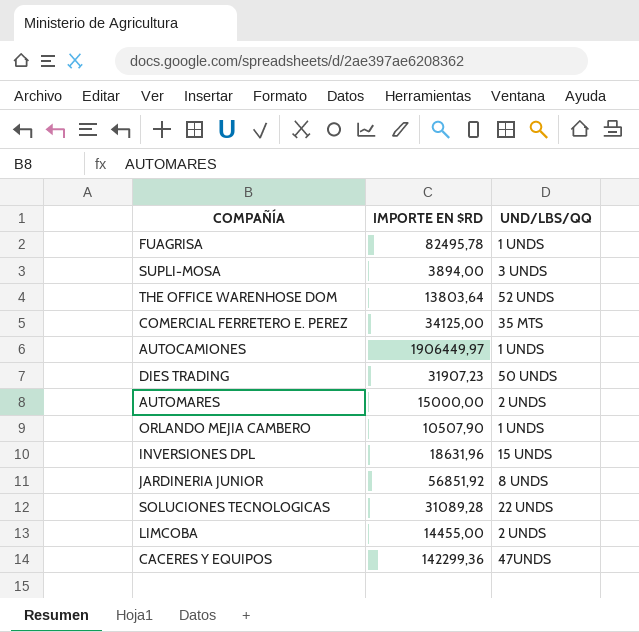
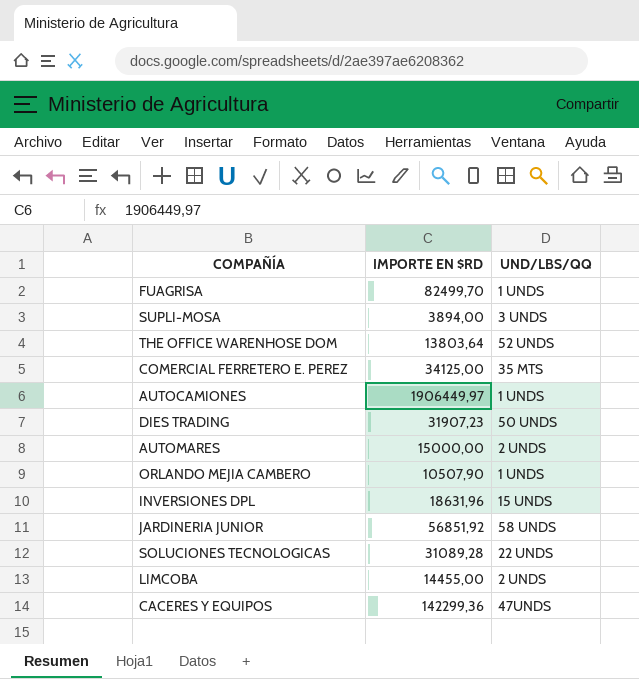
FUAGRISA | IMPORTE EN $RD: 82495,78 -> 82499,70
JARDINERIA JUNIOR | UND/LBS/QQ: 8 UNDS -> 58 UNDS

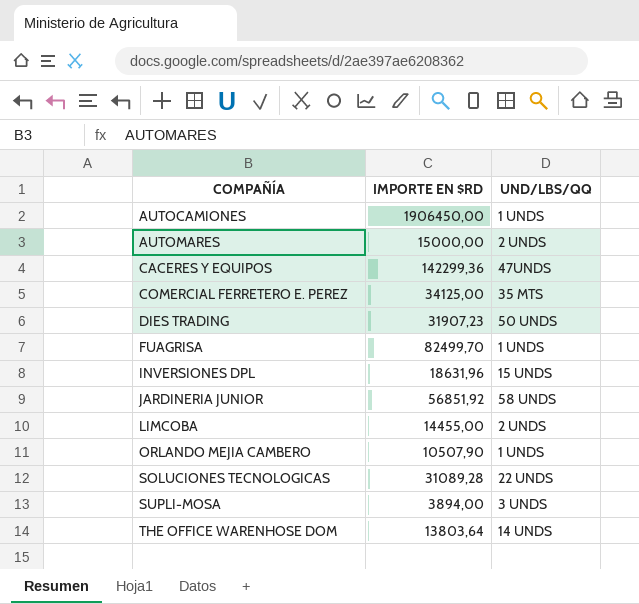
row order: none -> COMPAÑÍA ascending
AUTOCAMIONES | IMPORTE EN $RD: 1906449,97 -> 1906450,00
THE OFFICE WARENHOSE DOM | UND/LBS/QQ: 52 UNDS -> 14 UNDS

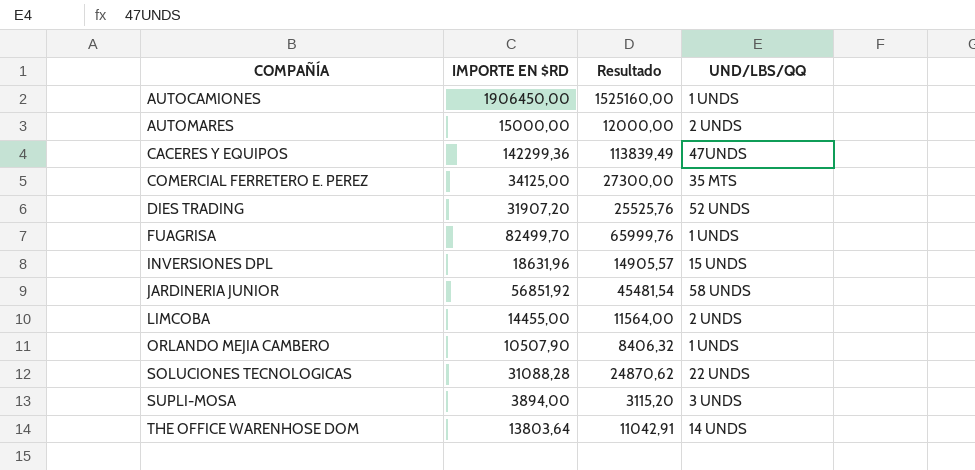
column Resultado | formula: none -> [IMPORTE EN $RD] * 0,8
DIES TRADING | IMPORTE EN $RD: 31907,23 -> 31907,20
DIES TRADING | UND/LBS/QQ: 50 UNDS -> 52 UNDS
SOLUCIONES TECNOLOGICAS | IMPORTE EN $RD: 31089,28 -> 31088,28

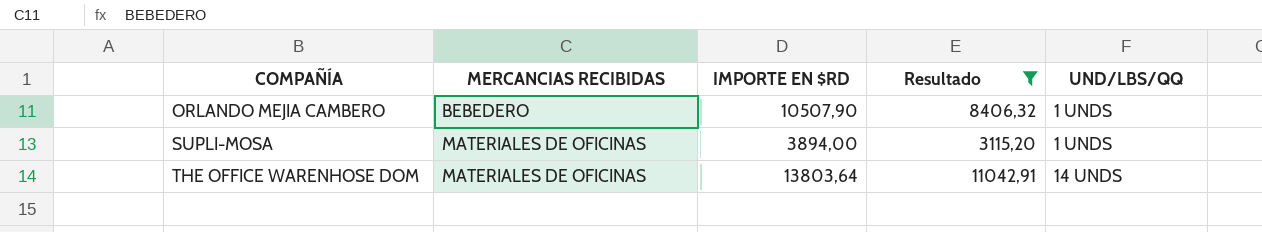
filter: none -> Resultado <= 11042,91
column MERCANCIAS RECIBIDAS | position: none -> 2
SUPLI-MOSA | UND/LBS/QQ: 3 UNDS -> 1 UNDS

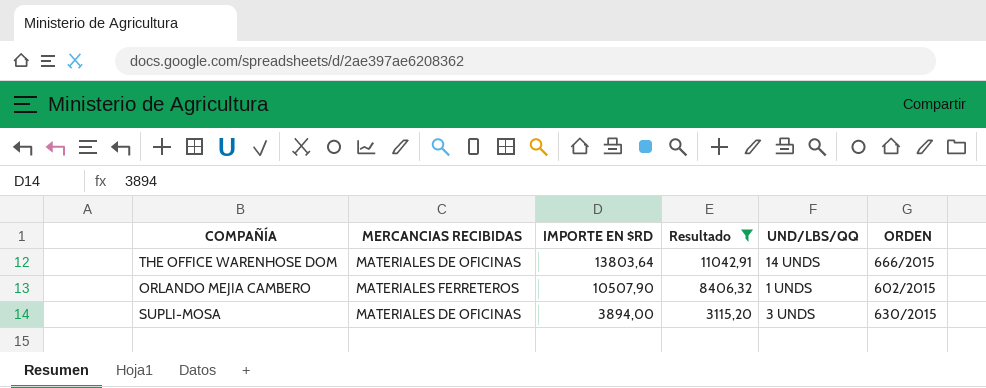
row order: COMPAÑÍA ascending -> IMPORTE EN $RD descending
column ORDEN | position: none -> 6
ORLANDO MEJIA CAMBERO | MERCANCIAS RECIBIDAS: BEBEDERO -> MATERIALES FERRETEROS
SUPLI-MOSA | UND/LBS/QQ: 1 UNDS -> 3 UNDS

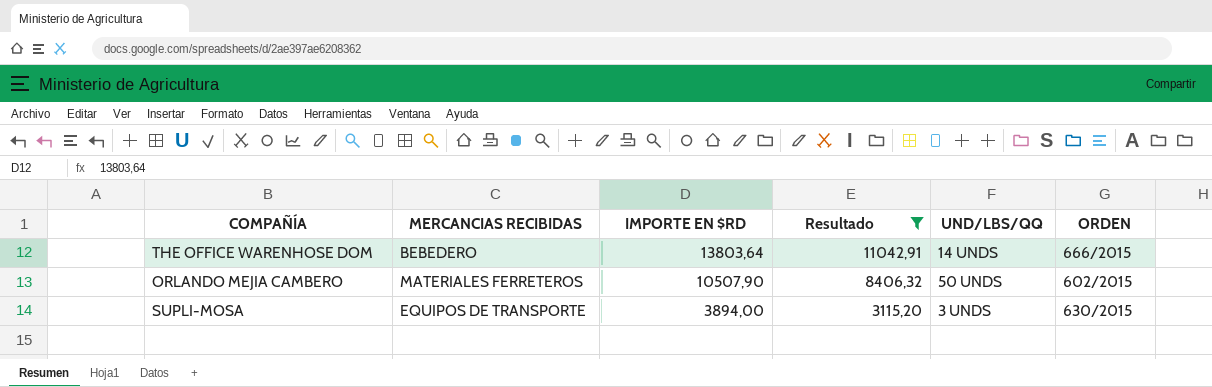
THE OFFICE WARENHOSE DOM | MERCANCIAS RECIBIDAS: MATERIALES DE OFICINAS -> BEBEDERO
ORLANDO MEJIA CAMBERO | UND/LBS/QQ: 1 UNDS -> 50 UNDS
SUPLI-MOSA | MERCANCIAS RECIBIDAS: MATERIALES DE OFICINAS -> EQUIPOS DE TRANSPORTE

